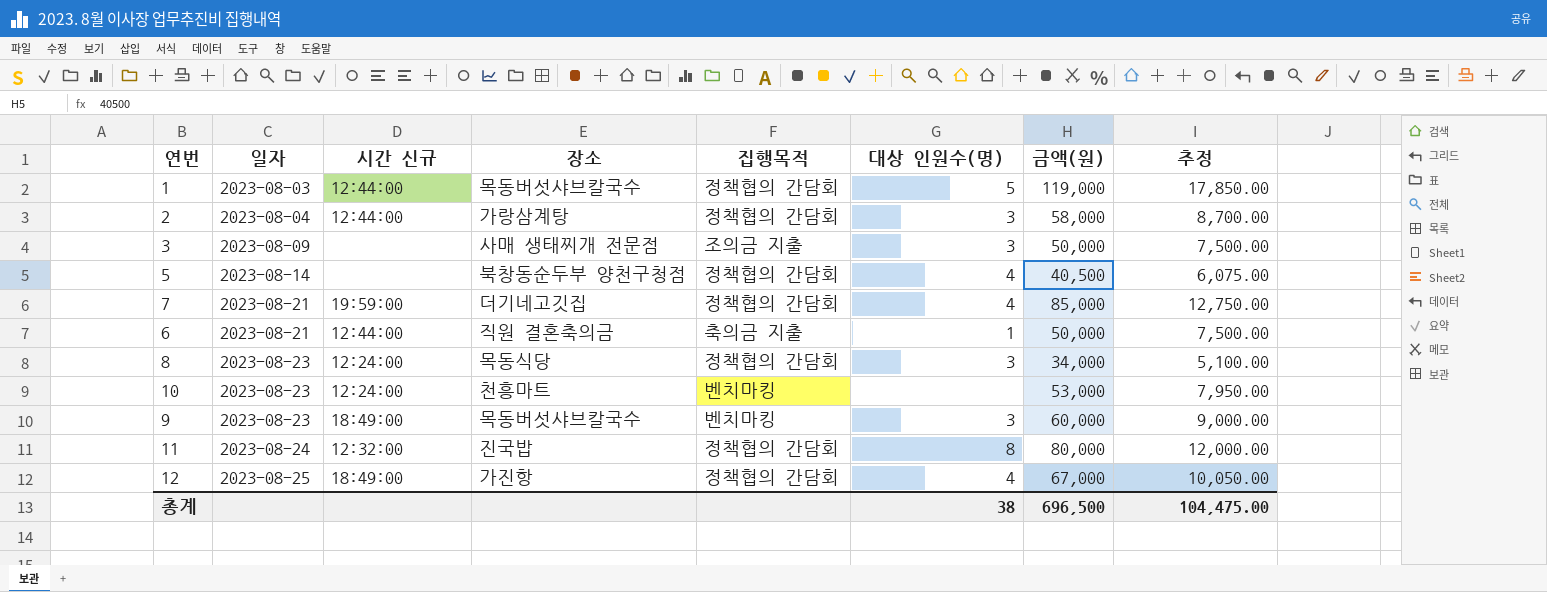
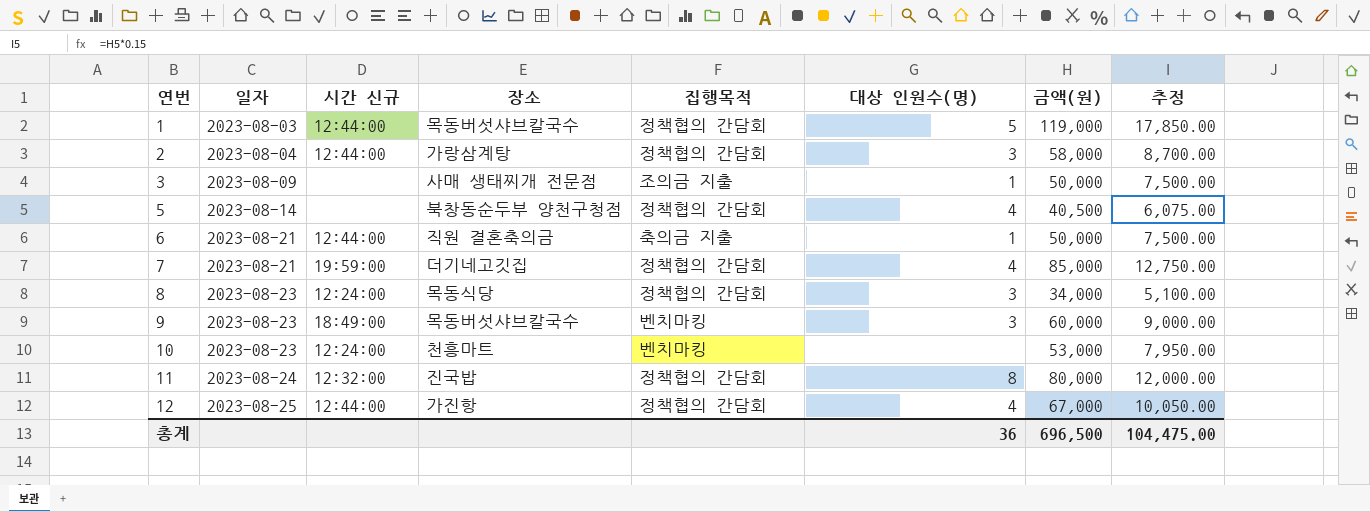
row order: 일자 ascending -> 연번 ascending
3 | 대상 인원수(명): 3 -> 1
12 | 시간 신규: 18:49:00 -> 12:44:00
총계 | 대상 인원수(명): 38 -> 36

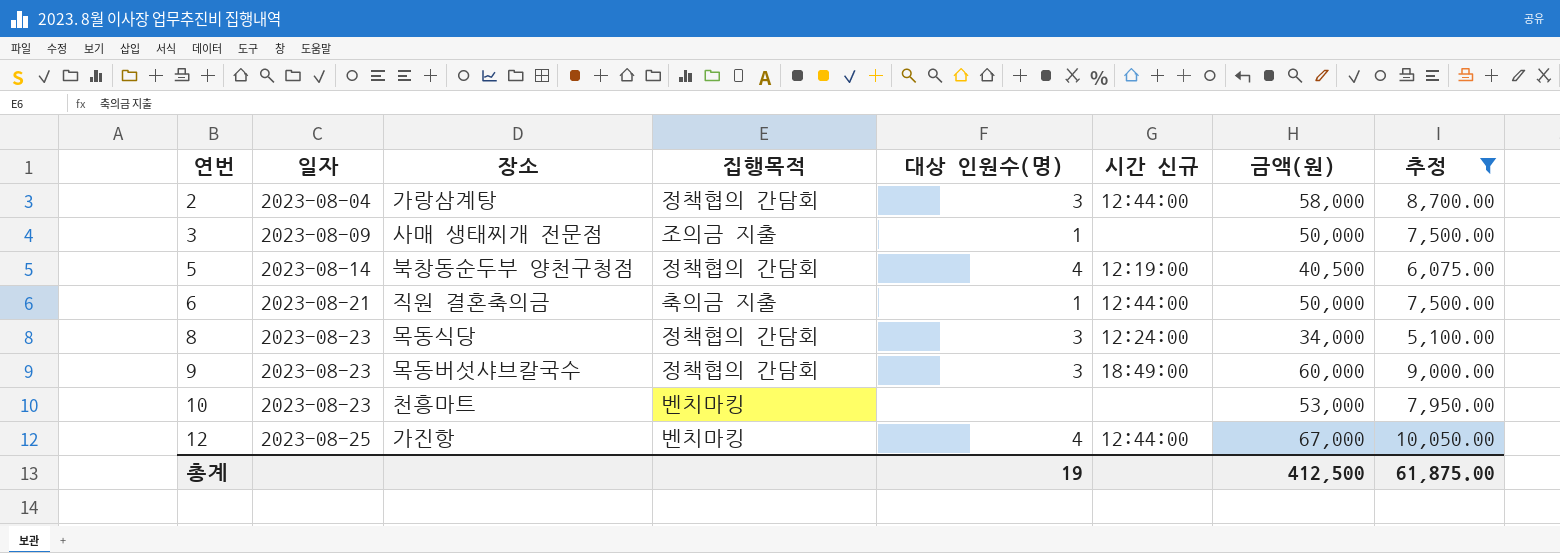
filter: none -> 추정 <= 10,050.00
column 시간 신규 | position: 3 -> 6
5 | 시간 신규: none -> 12:19:00
9 | 집행목적: 벤치마킹 -> 정책협의 간담회
10 | 시간 신규: 12:24:00 -> none
12 | 집행목적: 정책협의 간담회 -> 벤치마킹
총계 | 대상 인원수(명): 36 -> 19
총계 | 금액(원): 696,500 -> 412,500
총계 | 추정: 104,475.00 -> 61,875.00

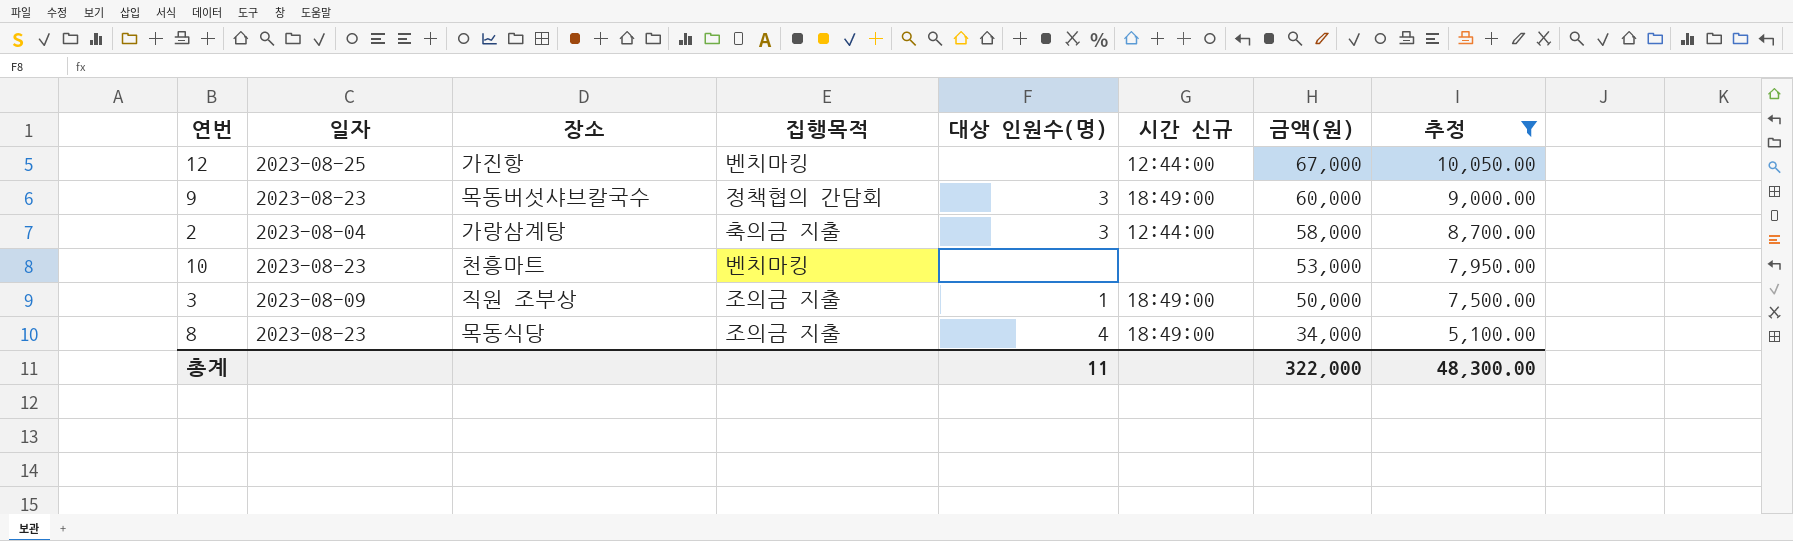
row order: 연번 ascending -> 금액(원) descending
row 5: 2023-08-14 | 북창동순두부 양천구청점 | 정책협의 간담회 | 4 | 12:19:00 | 40,500 | 6,075.00 -> none
row 6: 2023-08-21 | 직원 결혼축의금 | 축의금 지출 | 1 | 12:44:00 | 50,000 | 7,500.00 -> none
12 | 대상 인원수(명): 4 -> none
2 | 집행목적: 정책협의 간담회 -> 축의금 지출
3 | 장소: 사매 생태찌개 전문점 -> 직원 조부상
3 | 시간 신규: none -> 18:49:00
8 | 집행목적: 정책협의 간담회 -> 조의금 지출
8 | 대상 인원수(명): 3 -> 4
8 | 시간 신규: 12:24:00 -> 18:49:00
총계 | 대상 인원수(명): 19 -> 11
총계 | 금액(원): 412,500 -> 322,000
총계 | 추정: 61,875.00 -> 48,300.00

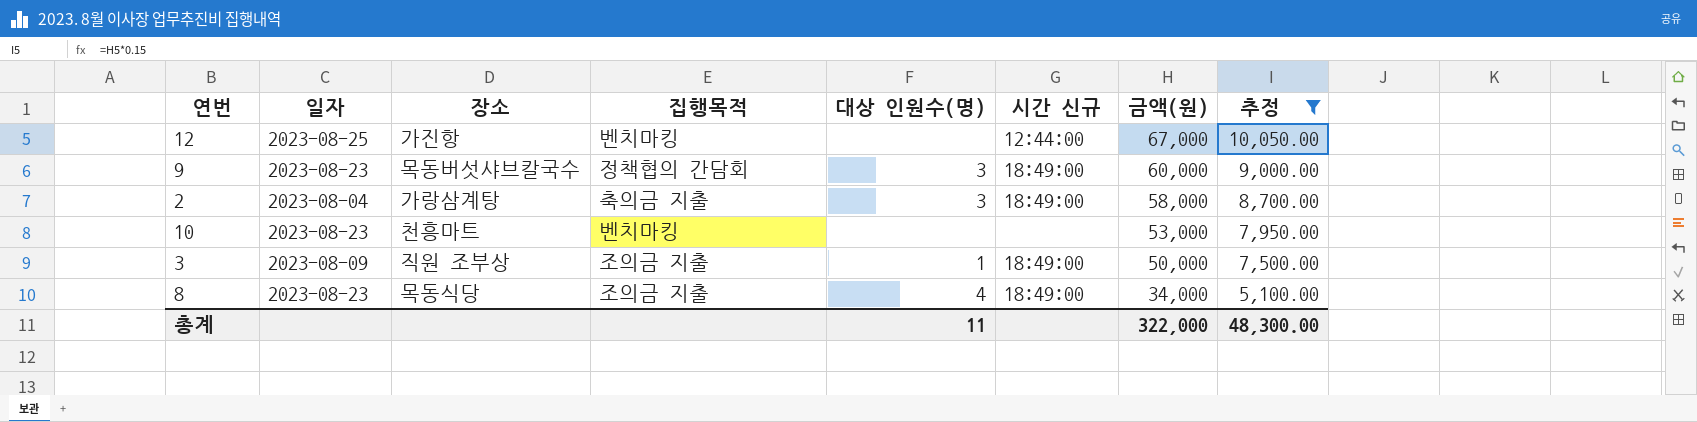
2 | 시간 신규: 12:44:00 -> 18:49:00

